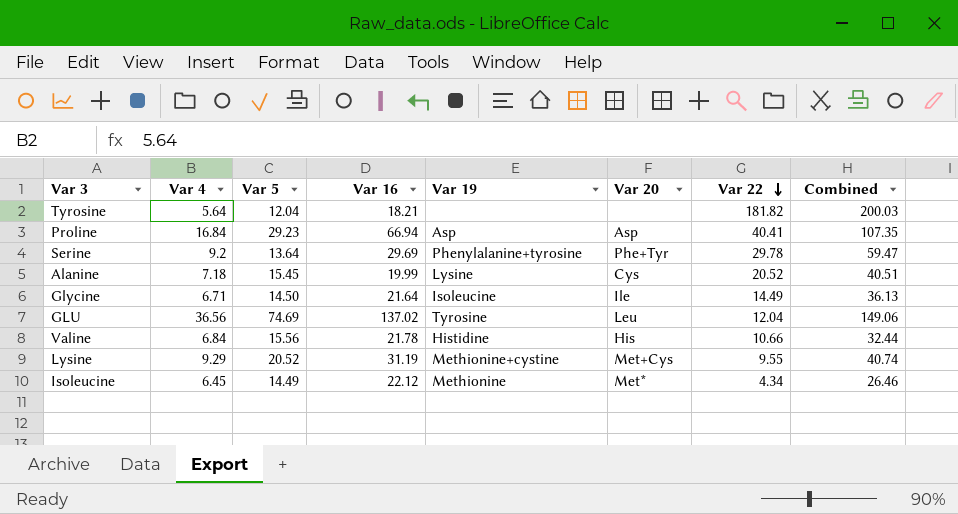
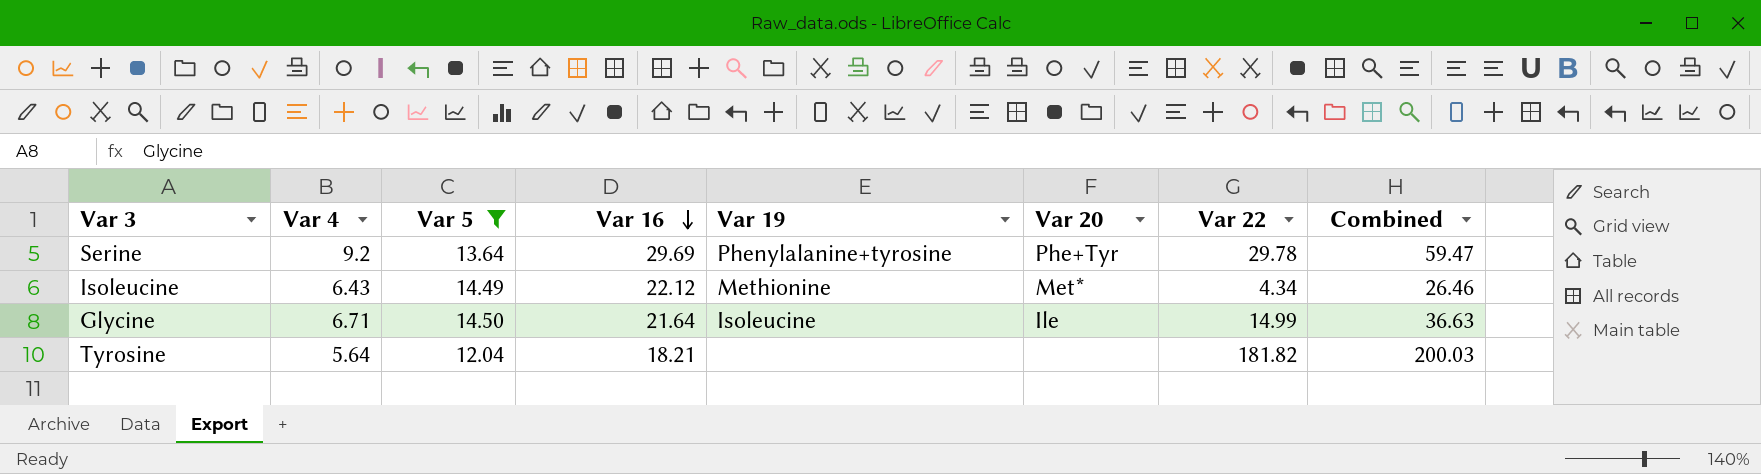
filter: none -> Var 5 <= 14.50
row order: Var 22 descending -> Var 16 descending
Isoleucine | Var 4: 6.45 -> 6.43
Glycine | Var 22: 14.49 -> 14.99
Glycine | Combined: 36.13 -> 36.63

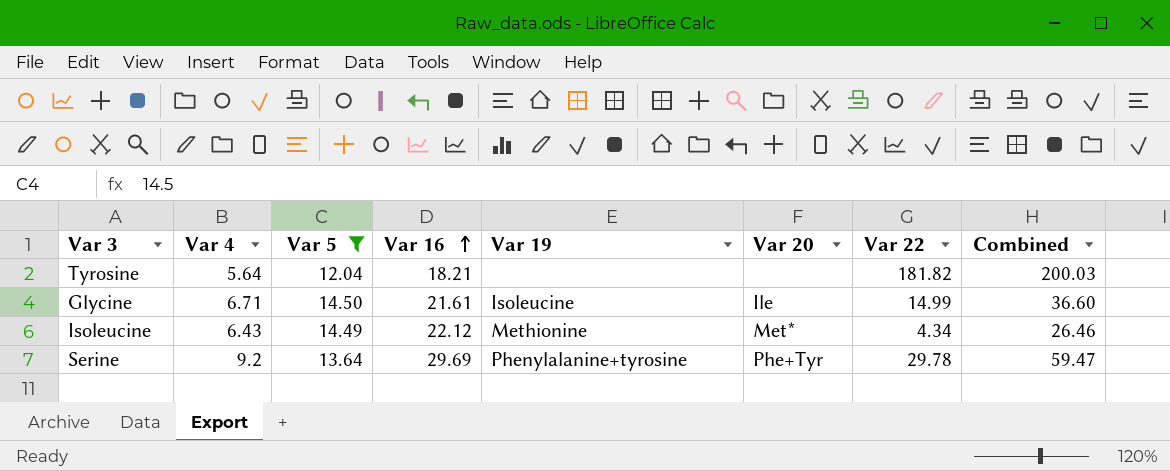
row order: Var 16 descending -> Var 16 ascending
Glycine | Var 16: 21.64 -> 21.61
Glycine | Combined: 36.63 -> 36.60

